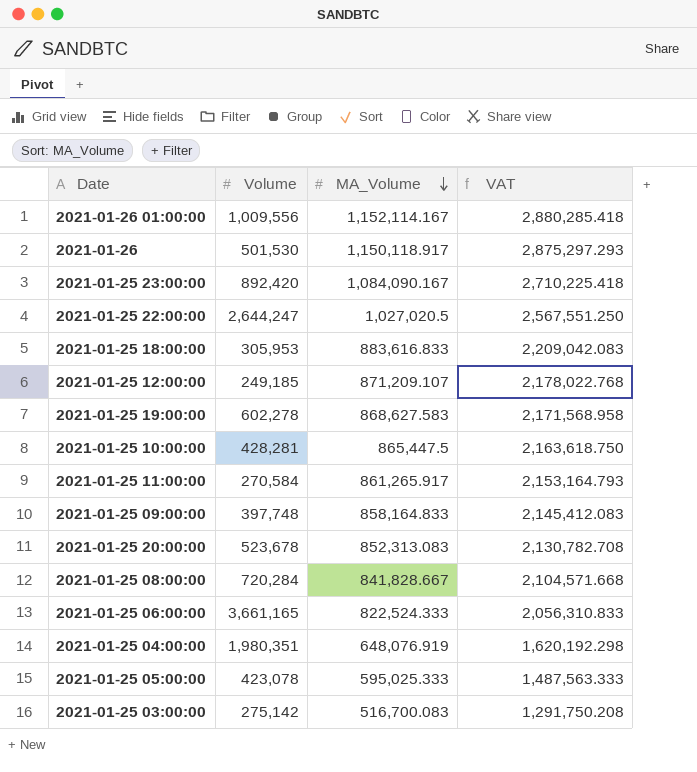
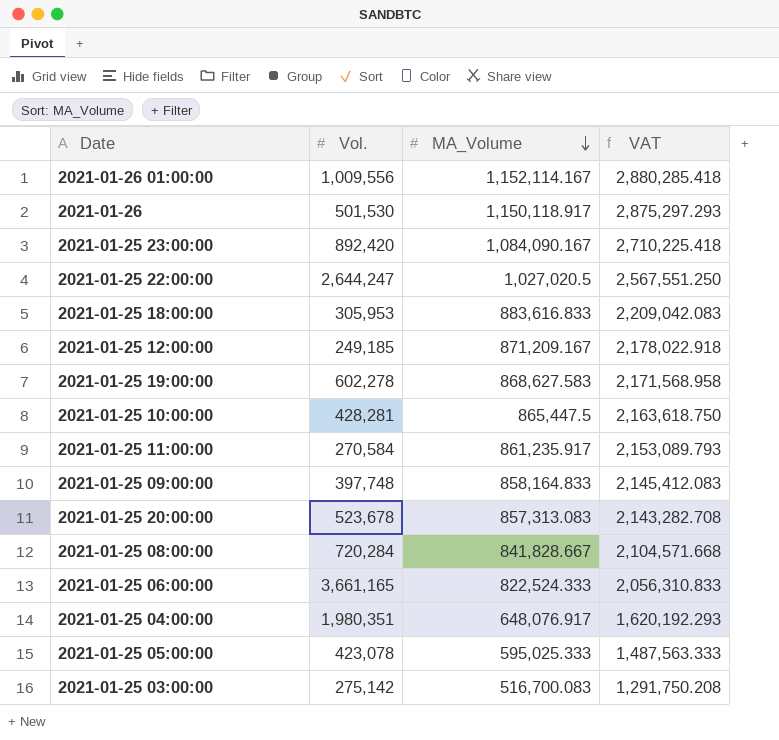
column name: Volume -> Vol.
2021-01-25 12:00:00 | MA_Volume: 871,209.107 -> 871,209.167
2021-01-25 12:00:00 | VAT: 2,178,022.768 -> 2,178,022.918
2021-01-25 11:00:00 | MA_Volume: 861,265.917 -> 861,235.917
2021-01-25 11:00:00 | VAT: 2,153,164.793 -> 2,153,089.793
2021-01-25 20:00:00 | MA_Volume: 852,313.083 -> 857,313.083
2021-01-25 20:00:00 | VAT: 2,130,782.708 -> 2,143,282.708
2021-01-25 04:00:00 | MA_Volume: 648,076.919 -> 648,076.917
2021-01-25 04:00:00 | VAT: 1,620,192.298 -> 1,620,192.293

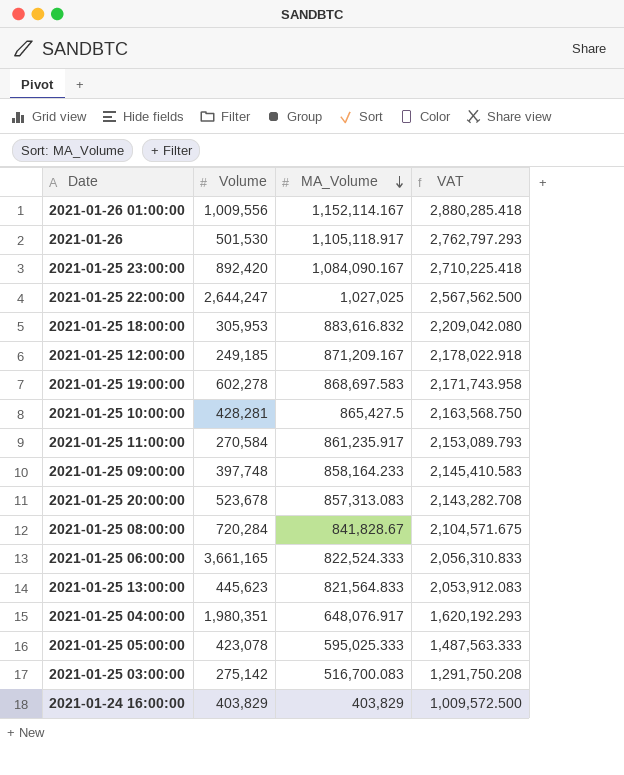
column name: Vol. -> Volume
2021-01-26 | MA_Volume: 1,150,118.917 -> 1,105,118.917
2021-01-26 | VAT: 2,875,297.293 -> 2,762,797.293
2021-01-25 22:00:00 | MA_Volume: 1,027,020.5 -> 1,027,025
2021-01-25 22:00:00 | VAT: 2,567,551.250 -> 2,567,562.500
2021-01-25 18:00:00 | MA_Volume: 883,616.833 -> 883,616.832
2021-01-25 18:00:00 | VAT: 2,209,042.083 -> 2,209,042.080
2021-01-25 19:00:00 | MA_Volume: 868,627.583 -> 868,697.583
2021-01-25 19:00:00 | VAT: 2,171,568.958 -> 2,171,743.958
2021-01-25 10:00:00 | MA_Volume: 865,447.5 -> 865,427.5
2021-01-25 10:00:00 | VAT: 2,163,618.750 -> 2,163,568.750
2021-01-25 09:00:00 | MA_Volume: 858,164.833 -> 858,164.233
2021-01-25 09:00:00 | VAT: 2,145,412.083 -> 2,145,410.583
2021-01-25 08:00:00 | MA_Volume: 841,828.667 -> 841,828.67
2021-01-25 08:00:00 | VAT: 2,104,571.668 -> 2,104,571.675
row 2021-01-25 13:00:00: none -> 445,623 | 821,564.833 | 2,053,912.083
row 2021-01-24 16:00:00: none -> 403,829 | 403,829 | 1,009,572.500

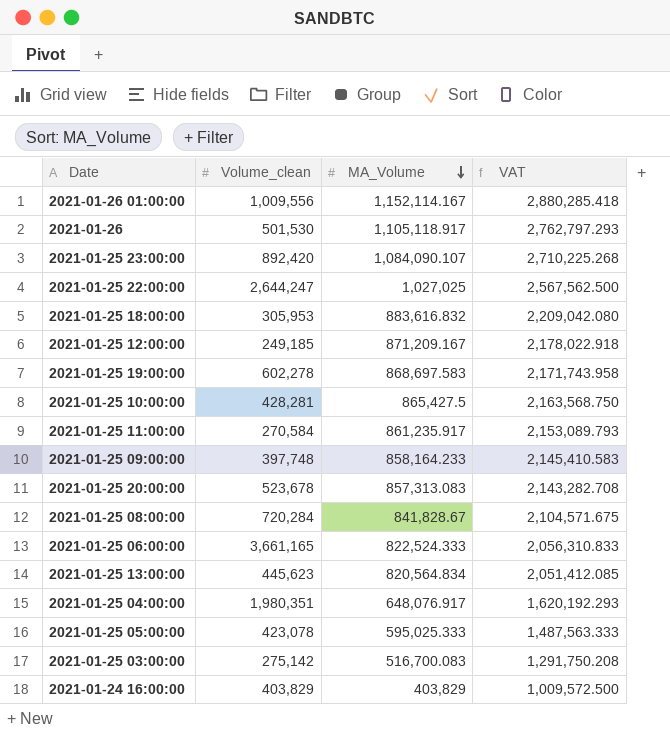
column name: Volume -> Volume_clean
2021-01-25 23:00:00 | MA_Volume: 1,084,090.167 -> 1,084,090.107
2021-01-25 23:00:00 | VAT: 2,710,225.418 -> 2,710,225.268
2021-01-25 13:00:00 | MA_Volume: 821,564.833 -> 820,564.834
2021-01-25 13:00:00 | VAT: 2,053,912.083 -> 2,051,412.085

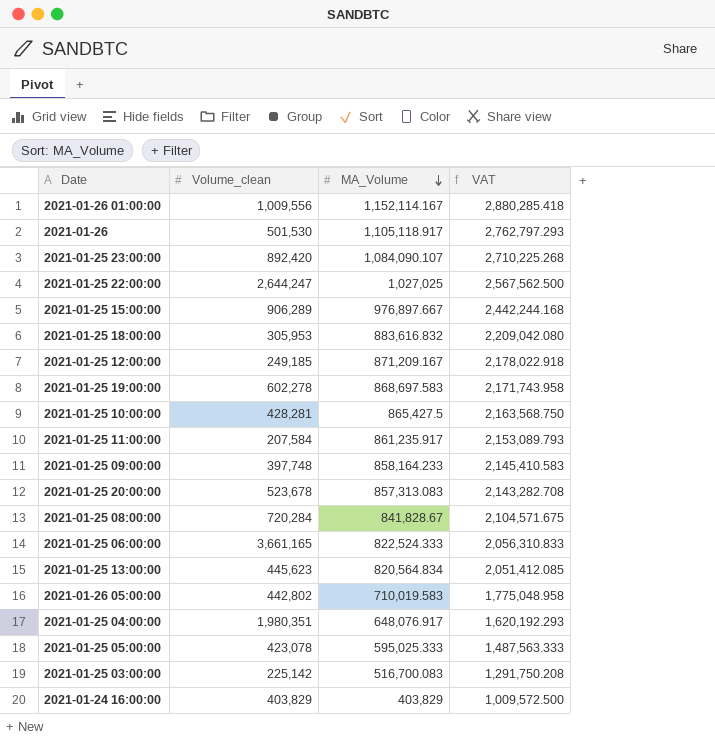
row 2021-01-25 15:00:00: none -> 906,289 | 976,897.667 | 2,442,244.168
2021-01-25 11:00:00 | Volume_clean: 270,584 -> 207,584
row 2021-01-26 05:00:00: none -> 442,802 | 710,019.583 | 1,775,048.958
2021-01-25 03:00:00 | Volume_clean: 275,142 -> 225,142

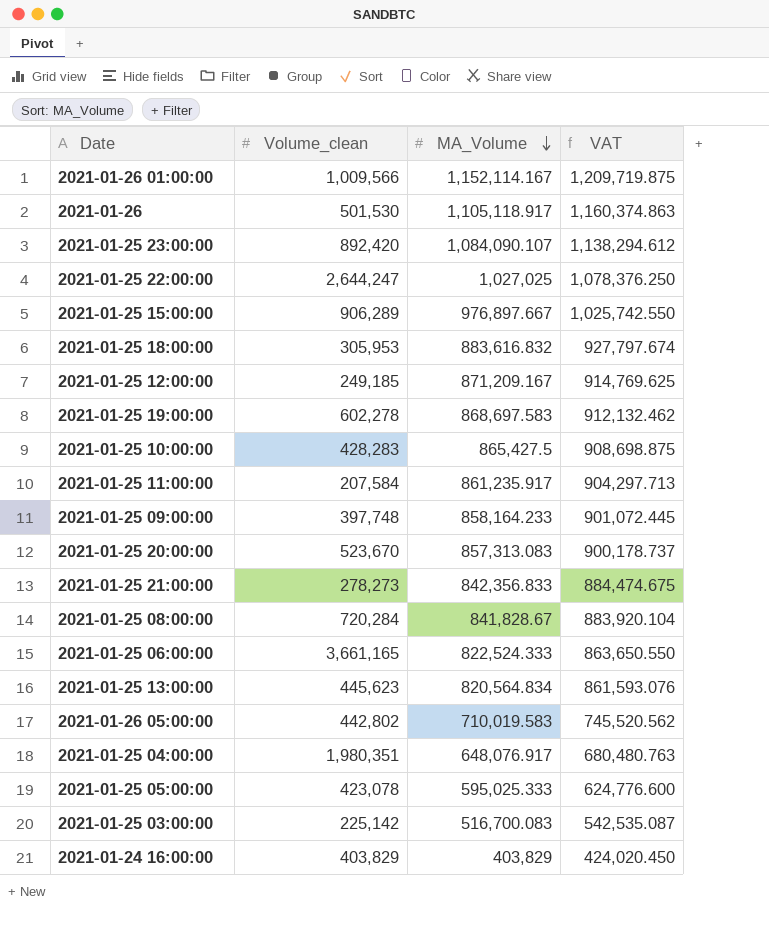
column VAT | formula: [MA_Volume] * 2.5 -> [MA_Volume] * 1.05
2021-01-26 01:00:00 | Volume_clean: 1,009,556 -> 1,009,566
2021-01-25 10:00:00 | Volume_clean: 428,281 -> 428,283
2021-01-25 20:00:00 | Volume_clean: 523,678 -> 523,670
row 2021-01-25 21:00:00: none -> 278,273 | 842,356.833 | 884,474.675

